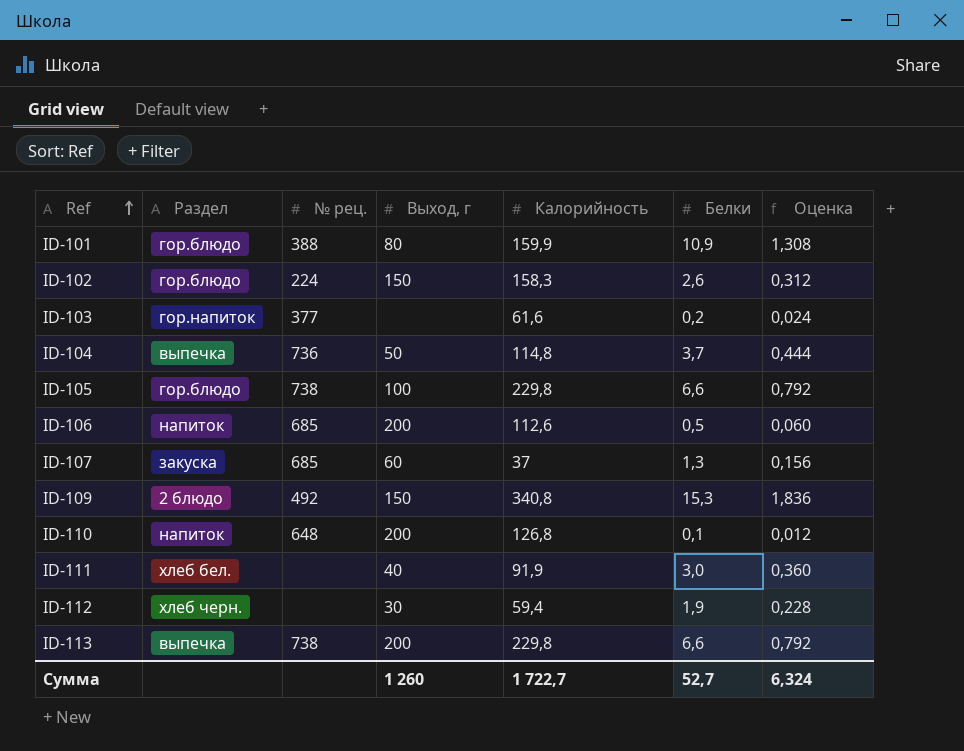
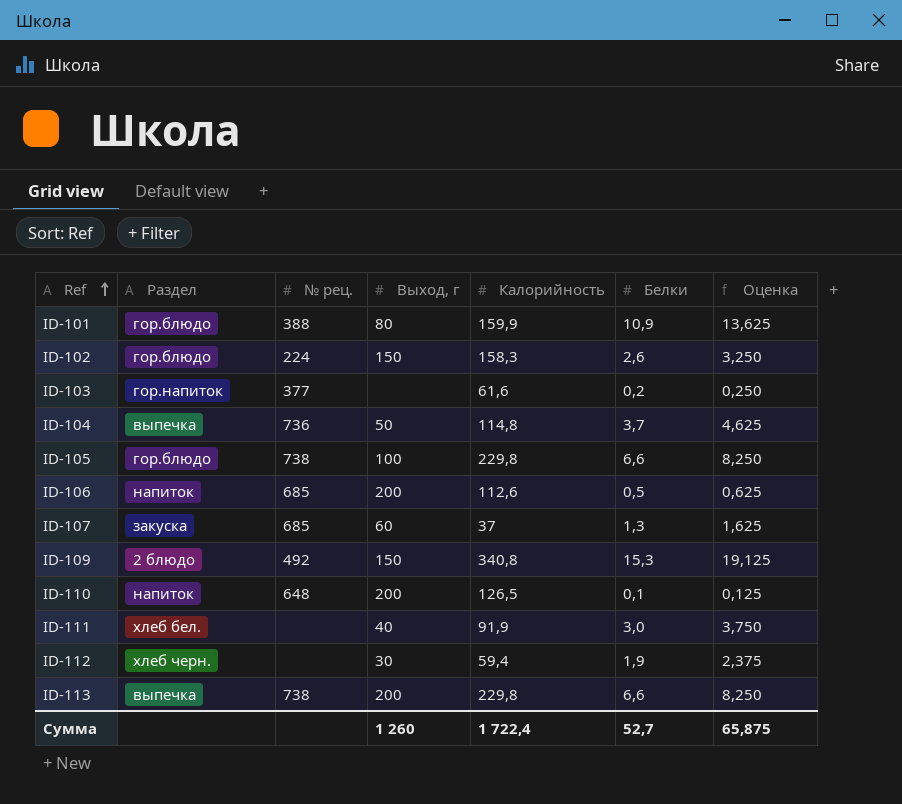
column Оценка | formula: [Белки] * 0,12 -> [Белки] * 1,25
ID-110 | Калорийность: 126,8 -> 126,5
Сумма | Калорийность: 1 722,7 -> 1 722,4
Сумма | Оценка: 6,324 -> 65,875

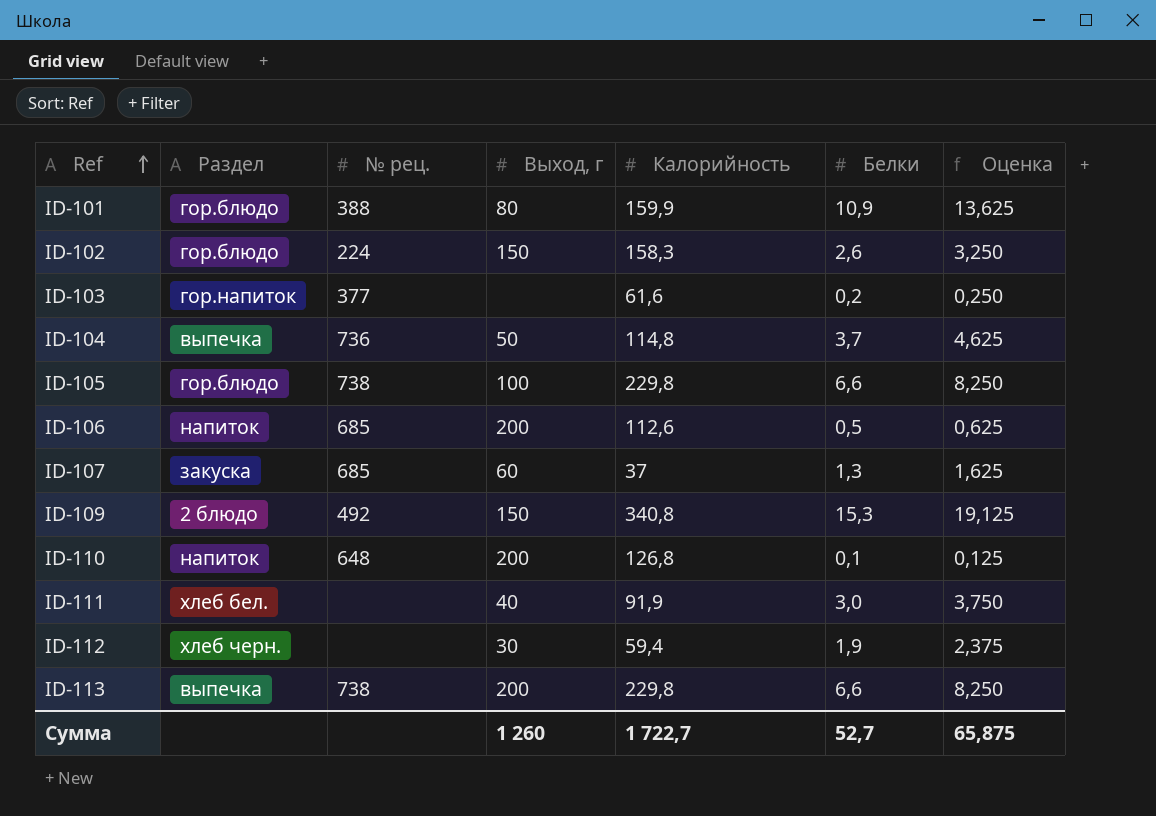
ID-110 | Калорийность: 126,5 -> 126,8
Сумма | Калорийность: 1 722,4 -> 1 722,7

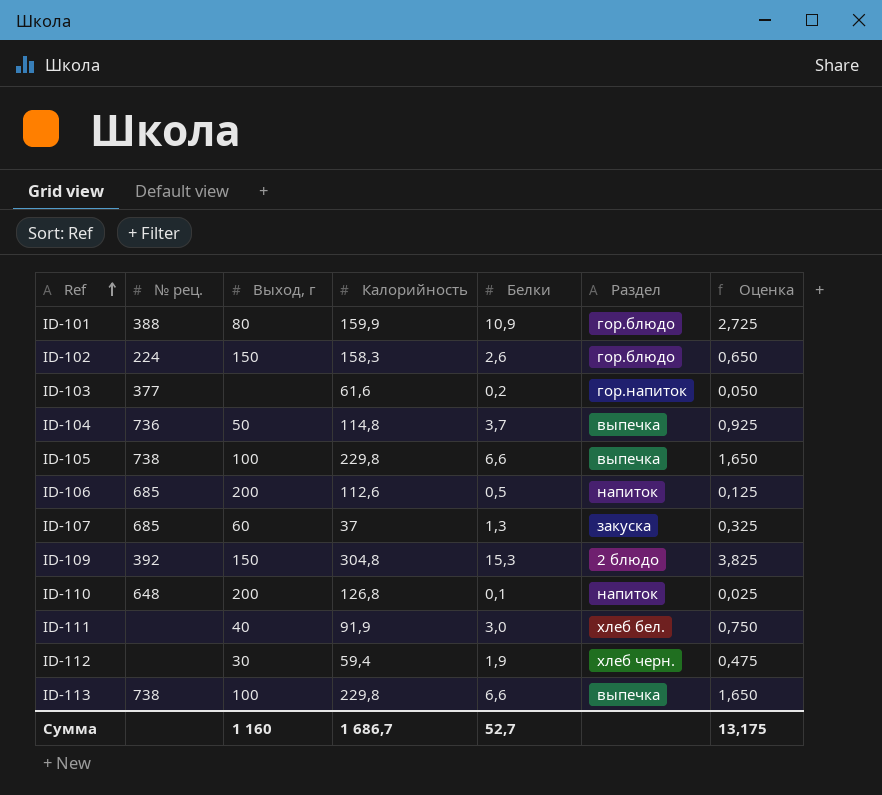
column Раздел | position: 2 -> 6
column Оценка | formula: [Белки] * 1,25 -> [Белки] * 0,25
ID-105 | Раздел: гор.блюдо -> выпечка
ID-109 | № рец.: 492 -> 392
ID-109 | Калорийность: 340,8 -> 304,8
ID-113 | Выход, г: 200 -> 100
Сумма | Выход, г: 1 260 -> 1 160
Сумма | Калорийность: 1 722,7 -> 1 686,7
Сумма | Оценка: 65,875 -> 13,175

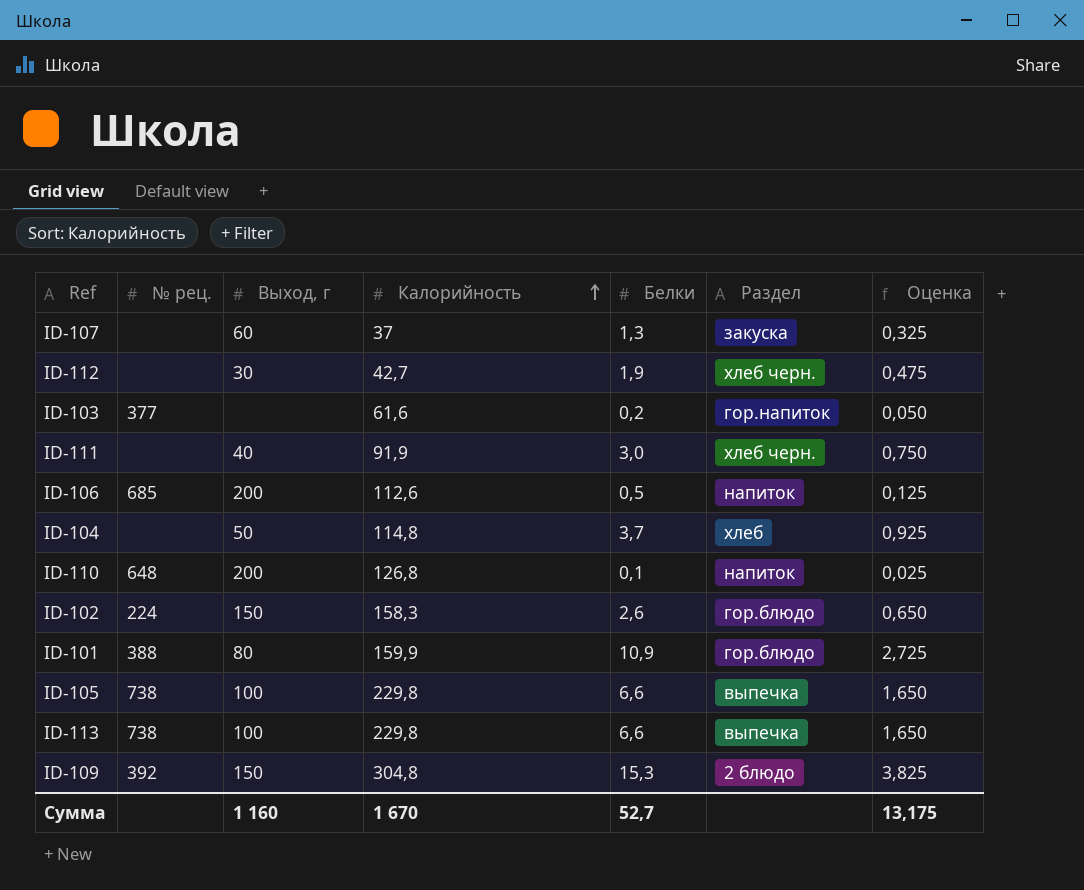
row order: Ref ascending -> Калорийность ascending
ID-107 | № рец.: 685 -> none
ID-112 | Калорийность: 59,4 -> 42,7
ID-111 | Раздел: хлеб бел. -> хлеб черн.
ID-104 | № рец.: 736 -> none
ID-104 | Раздел: выпечка -> хлеб
Сумма | Калорийность: 1 686,7 -> 1 670

